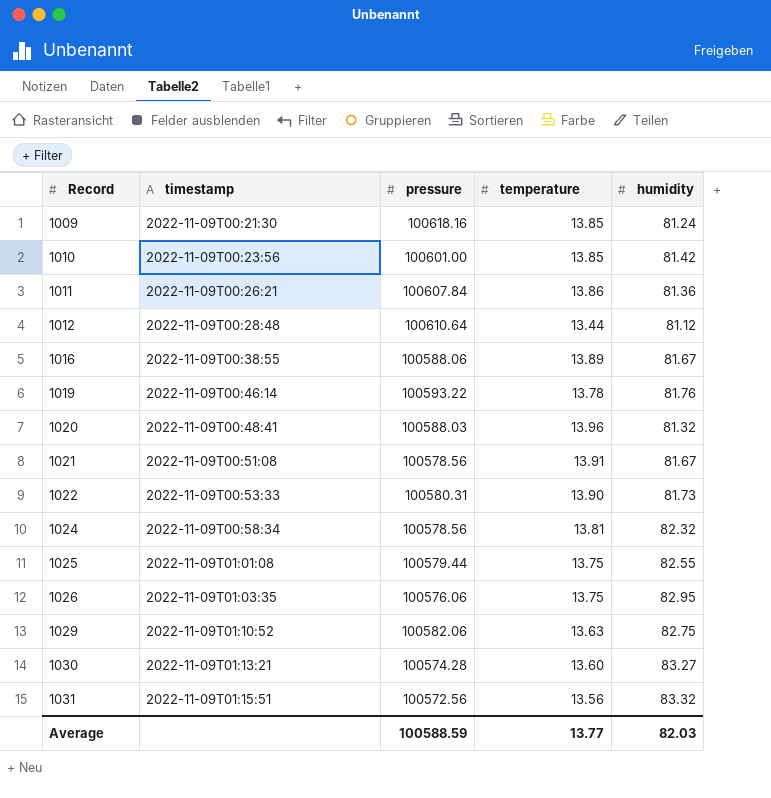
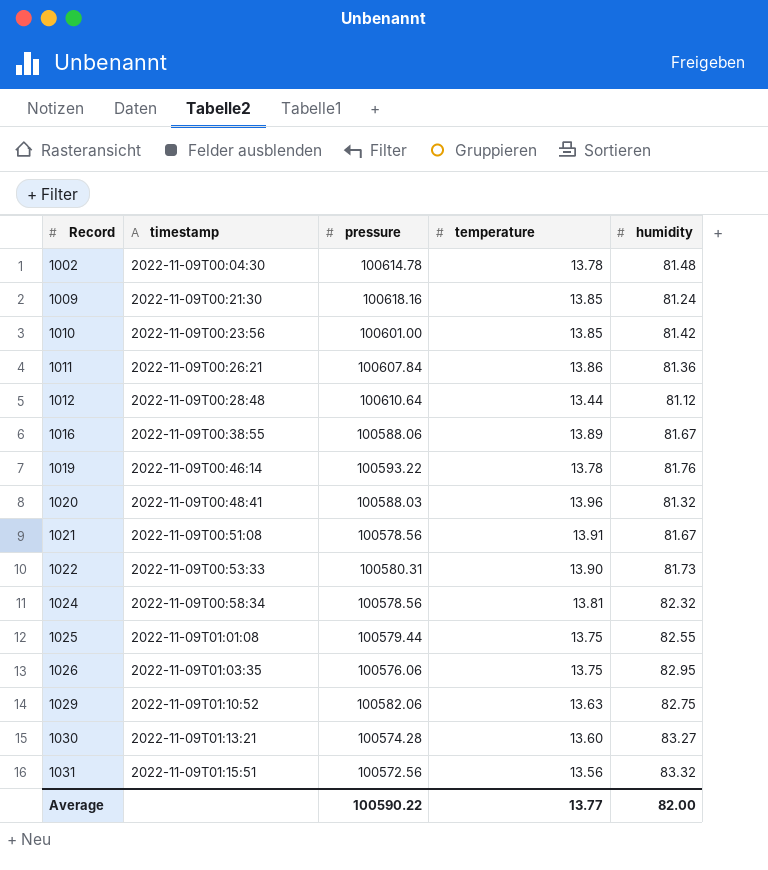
row 1002: none -> 2022-11-09T00:04:30 | 100614.78 | 13.78 | 81.48
Average | pressure: 100588.59 -> 100590.22
Average | humidity: 82.03 -> 82.00

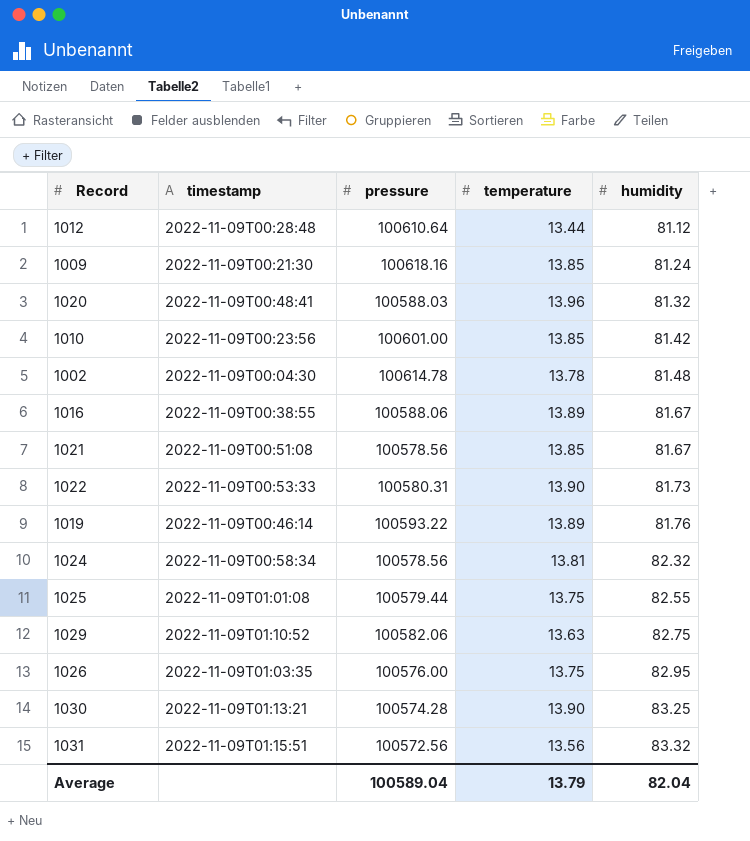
row order: Record ascending -> humidity ascending
row 1011: 2022-11-09T00:26:21 | 100607.84 | 13.86 | 81.36 -> none
1021 | temperature: 13.91 -> 13.85
1019 | temperature: 13.78 -> 13.89
1026 | pressure: 100576.06 -> 100576.00
1030 | temperature: 13.60 -> 13.90
1030 | humidity: 83.27 -> 83.25
Average | pressure: 100590.22 -> 100589.04
Average | temperature: 13.77 -> 13.79
Average | humidity: 82.00 -> 82.04

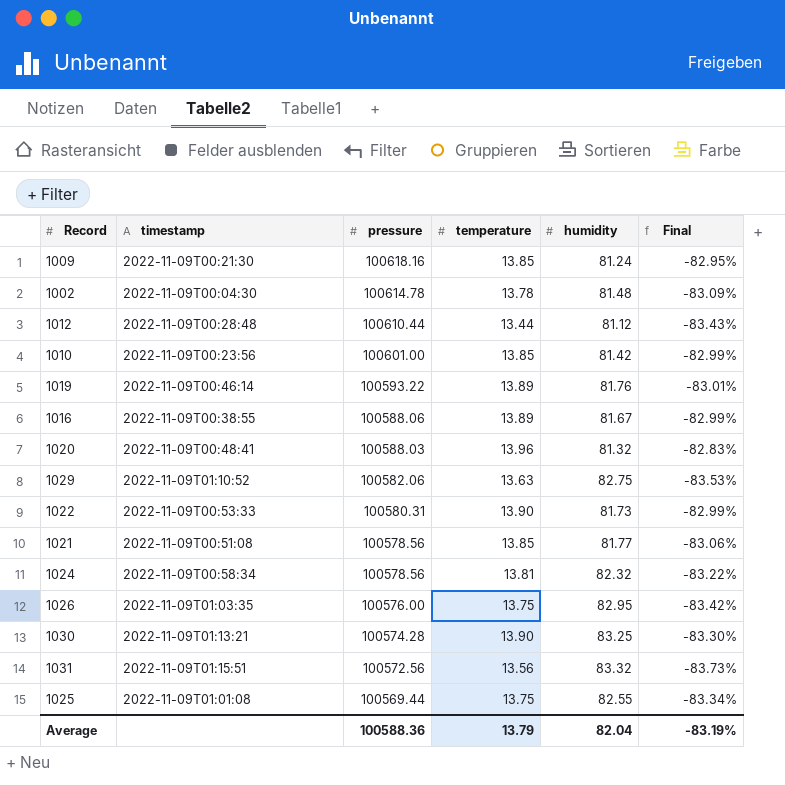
row order: humidity ascending -> pressure descending
column Final | formula: none -> ([temperature] - [humidity]) / [humidity]
1012 | pressure: 100610.64 -> 100610.44
1021 | humidity: 81.67 -> 81.77
1025 | pressure: 100579.44 -> 100569.44
Average | pressure: 100589.04 -> 100588.36

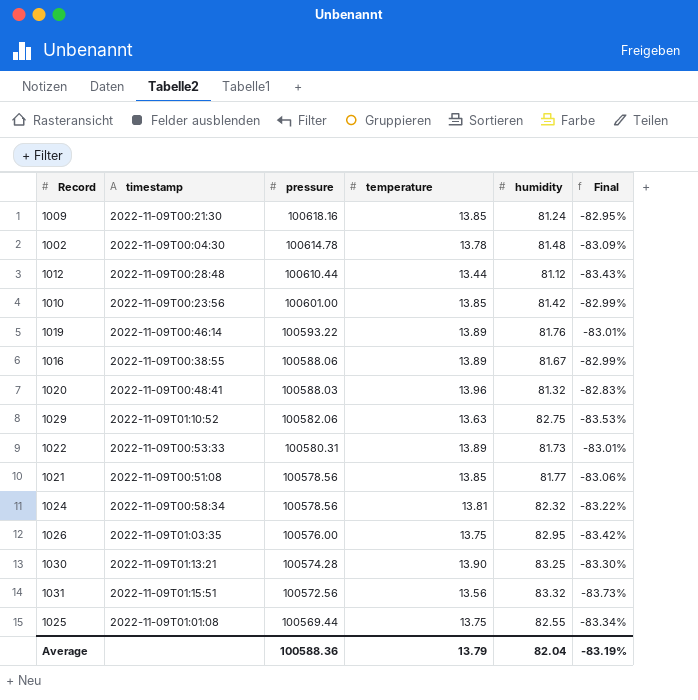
1022 | temperature: 13.90 -> 13.89
1022 | Final: -82.99% -> -83.01%

